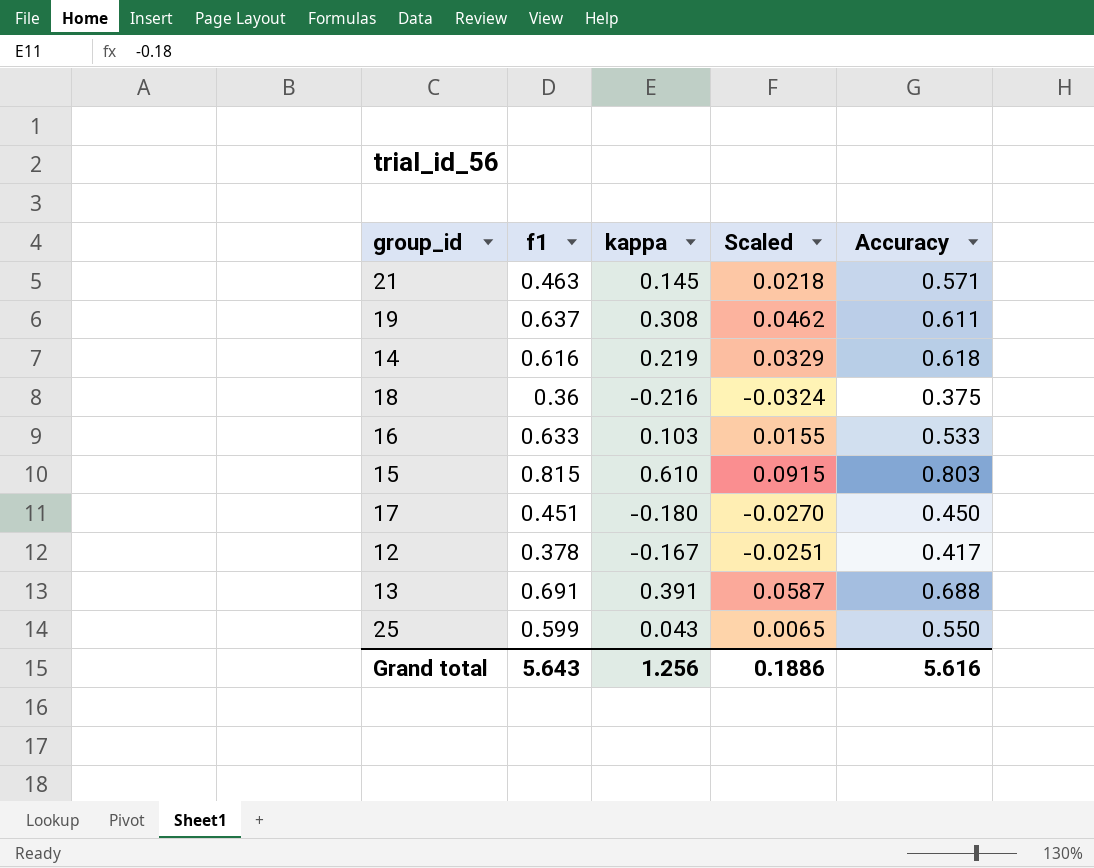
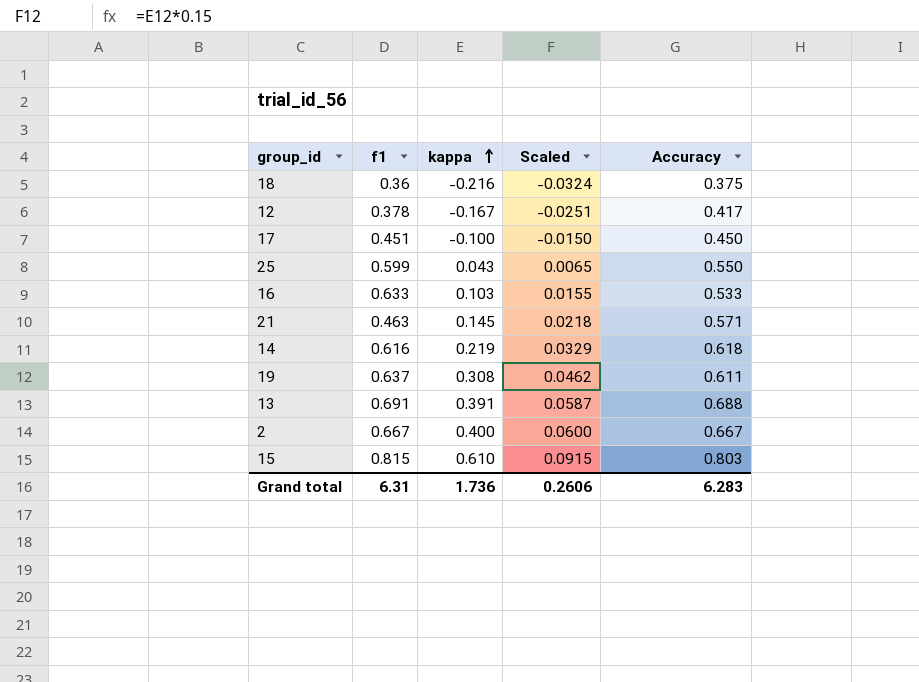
row order: none -> kappa ascending
17 | kappa: -0.180 -> -0.100
17 | Scaled: -0.0270 -> -0.0150
row 2: none -> 0.667 | 0.400 | 0.0600 | 0.667
Grand total | f1: 5.643 -> 6.31
Grand total | kappa: 1.256 -> 1.736
Grand total | Scaled: 0.1886 -> 0.2606
Grand total | Accuracy: 5.616 -> 6.283

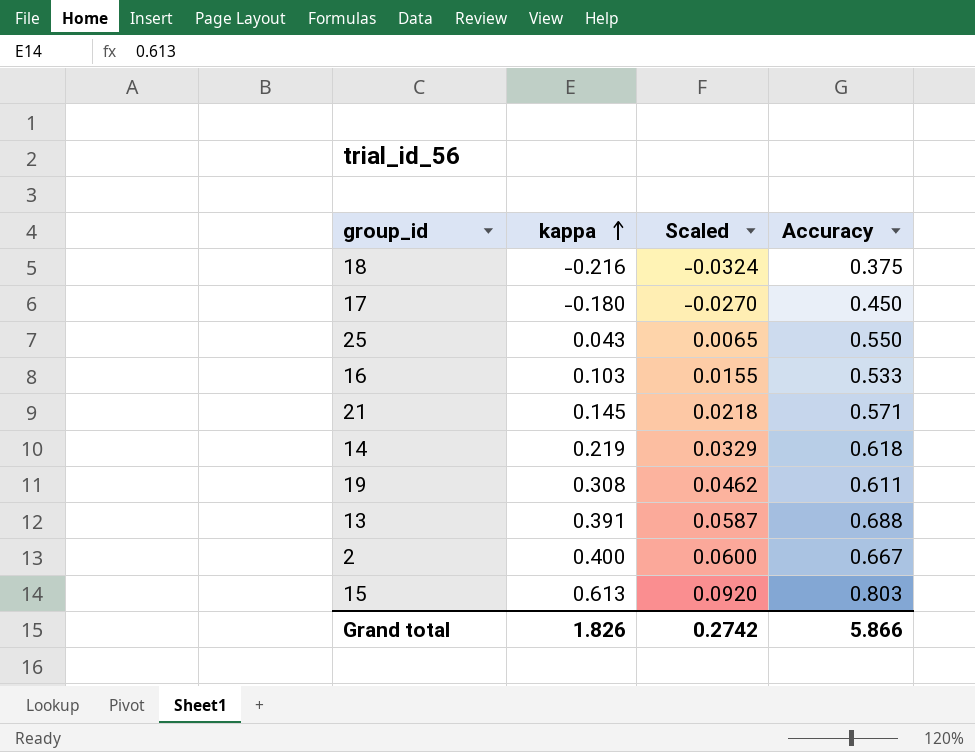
column f1 | position: 2 -> none
row 12: 0.378 | -0.167 | -0.0251 | 0.417 -> none
17 | kappa: -0.100 -> -0.180
17 | Scaled: -0.0150 -> -0.0270
15 | kappa: 0.610 -> 0.613
15 | Scaled: 0.0915 -> 0.0920
Grand total | kappa: 1.736 -> 1.826
Grand total | Scaled: 0.2606 -> 0.2742
Grand total | Accuracy: 6.283 -> 5.866

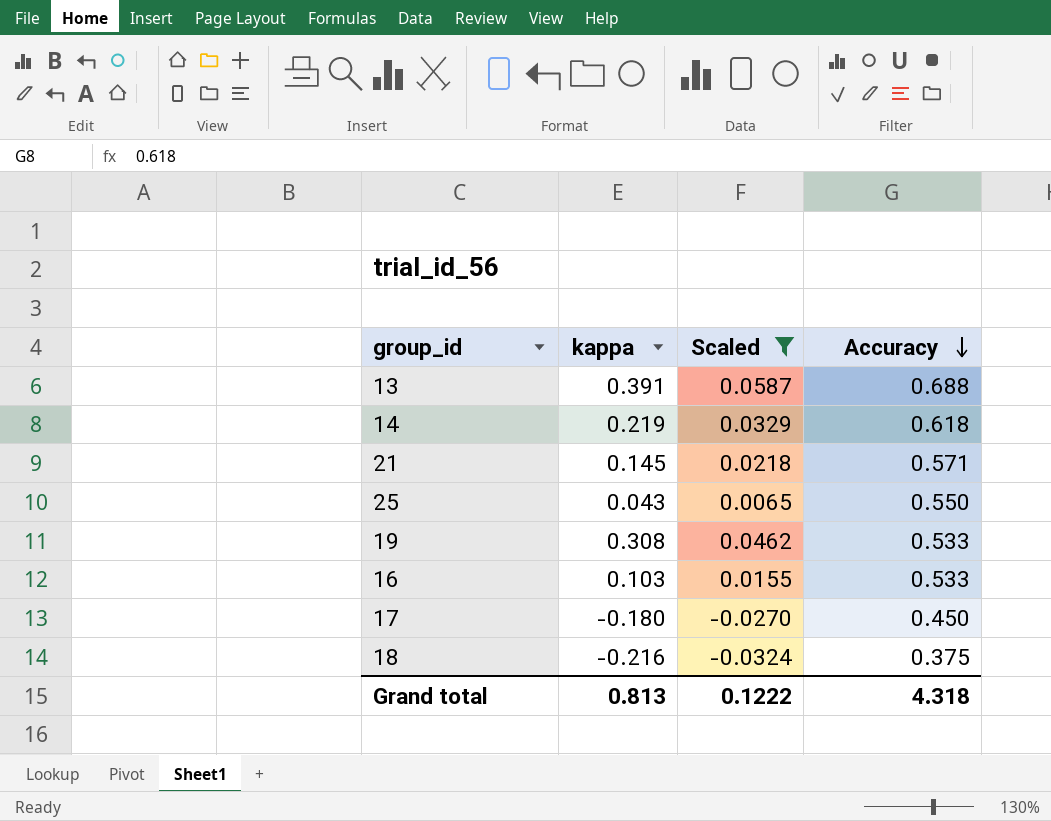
filter: none -> Scaled <= 0.0587
row order: kappa ascending -> Accuracy descending
19 | Accuracy: 0.611 -> 0.533
Grand total | kappa: 1.826 -> 0.813
Grand total | Scaled: 0.2742 -> 0.1222
Grand total | Accuracy: 5.866 -> 4.318

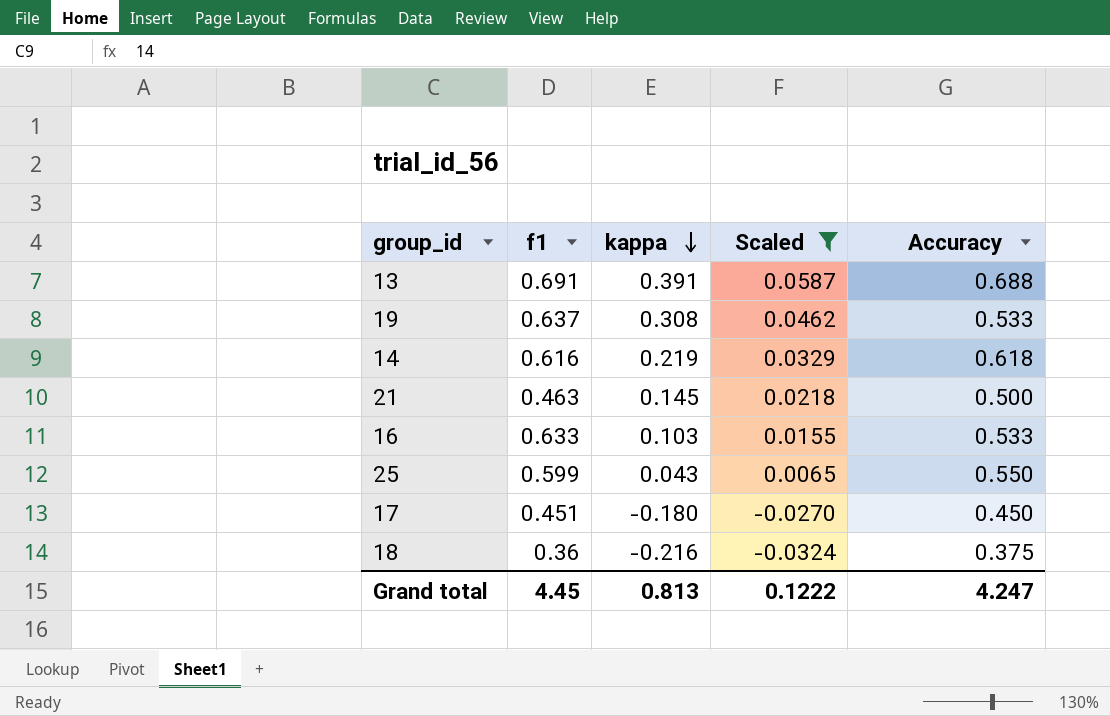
row order: Accuracy descending -> kappa descending
column f1 | position: none -> 2
21 | Accuracy: 0.571 -> 0.500
Grand total | Accuracy: 4.318 -> 4.247

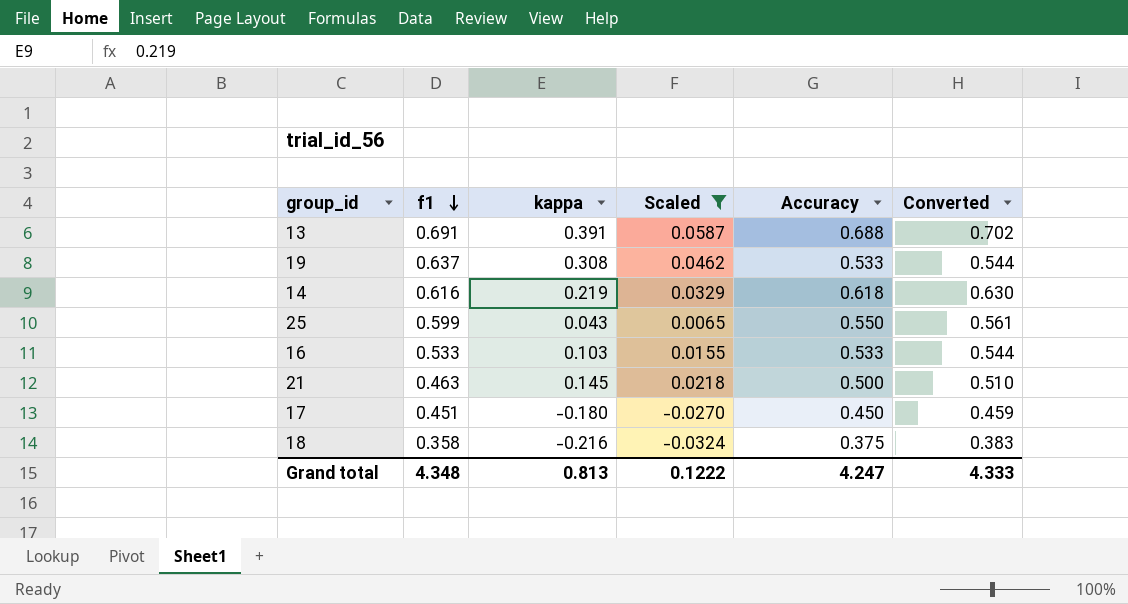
row order: kappa descending -> f1 descending
column Converted | formula: none -> [Accuracy] * 1.02
16 | f1: 0.633 -> 0.533
18 | f1: 0.36 -> 0.358
Grand total | f1: 4.45 -> 4.348

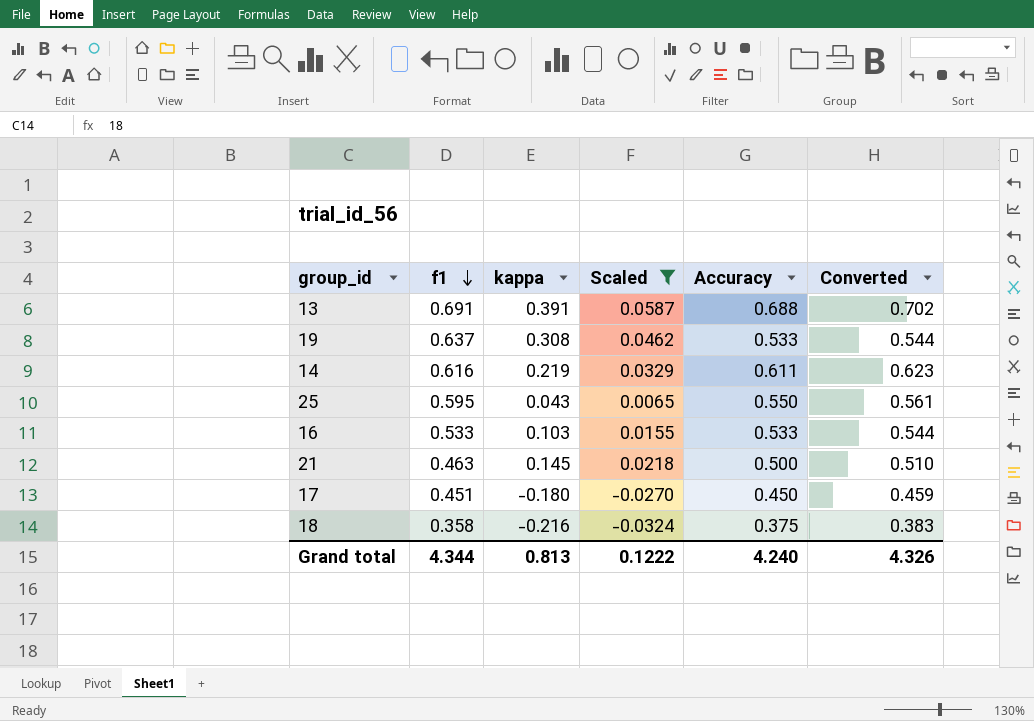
14 | Accuracy: 0.618 -> 0.611
14 | Converted: 0.630 -> 0.623
25 | f1: 0.599 -> 0.595
Grand total | f1: 4.348 -> 4.344
Grand total | Accuracy: 4.247 -> 4.240
Grand total | Converted: 4.333 -> 4.326

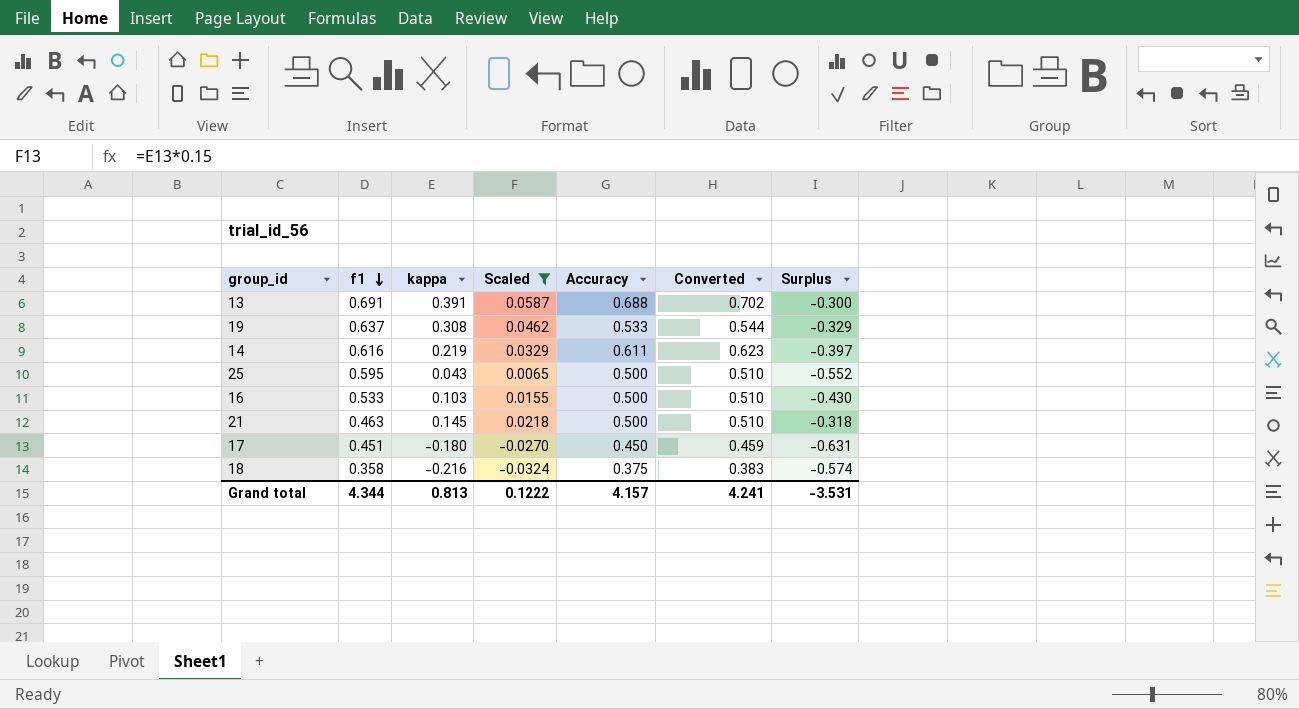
column Surplus | formula: none -> [kappa] - [f1]
25 | Accuracy: 0.550 -> 0.500
25 | Converted: 0.561 -> 0.510
16 | Accuracy: 0.533 -> 0.500
16 | Converted: 0.544 -> 0.510
Grand total | Accuracy: 4.240 -> 4.157
Grand total | Converted: 4.326 -> 4.241

